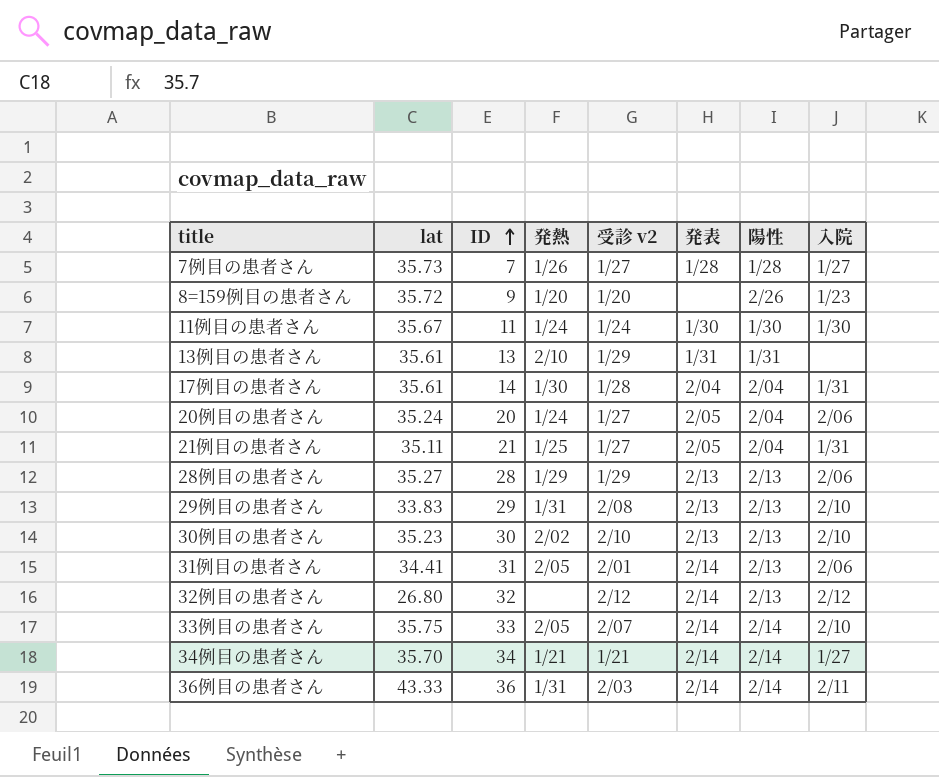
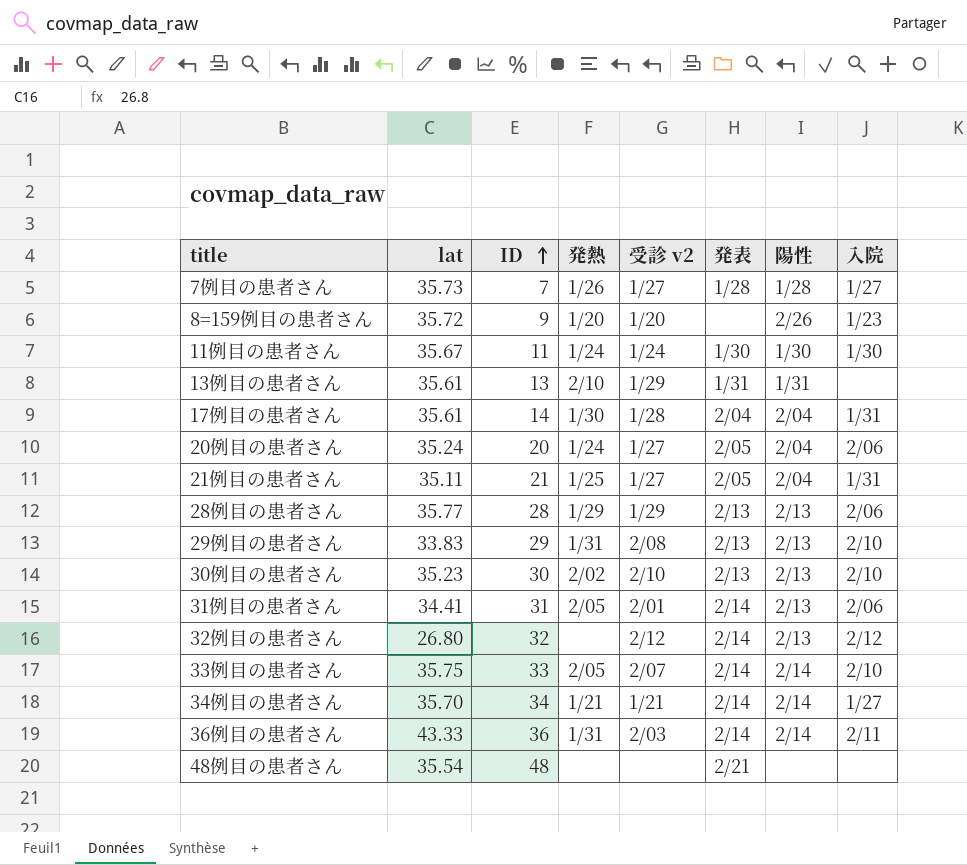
28例目の患者さん | lat: 35.27 -> 35.77
row 48例目の患者さん: none -> 35.54 | 48 | none | none | 2/21 | none | none

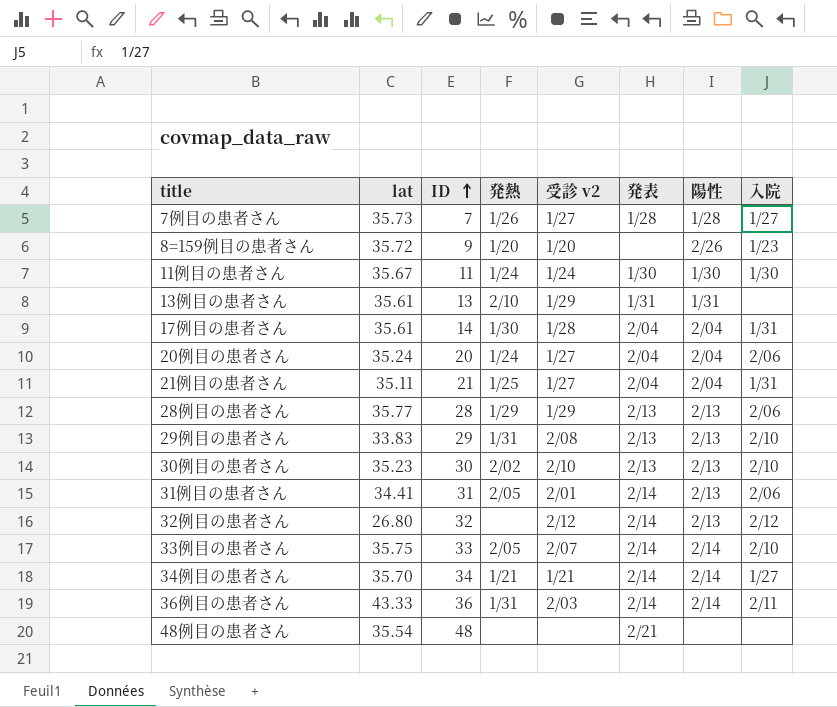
20例目の患者さん | 発表: 2/05 -> 2/04
21例目の患者さん | 発表: 2/05 -> 2/04

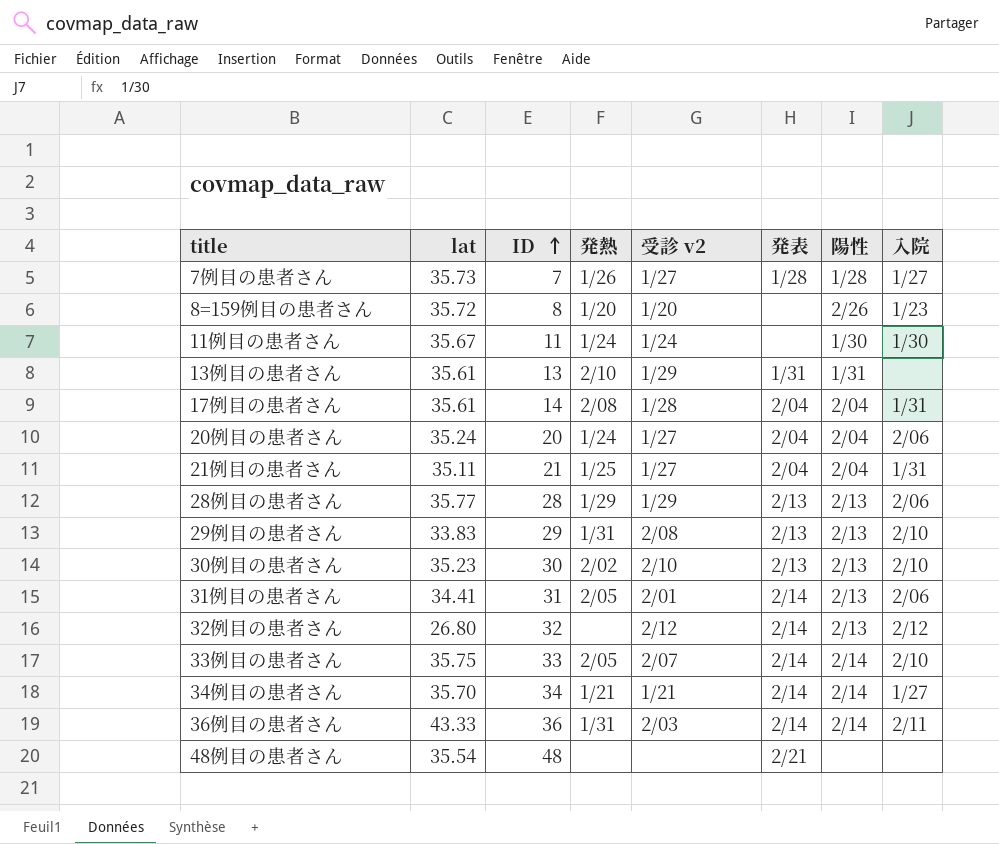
8=159例目の患者さん | ID: 9 -> 8
11例目の患者さん | 発表: 1/30 -> none
17例目の患者さん | 発熱: 1/30 -> 2/08

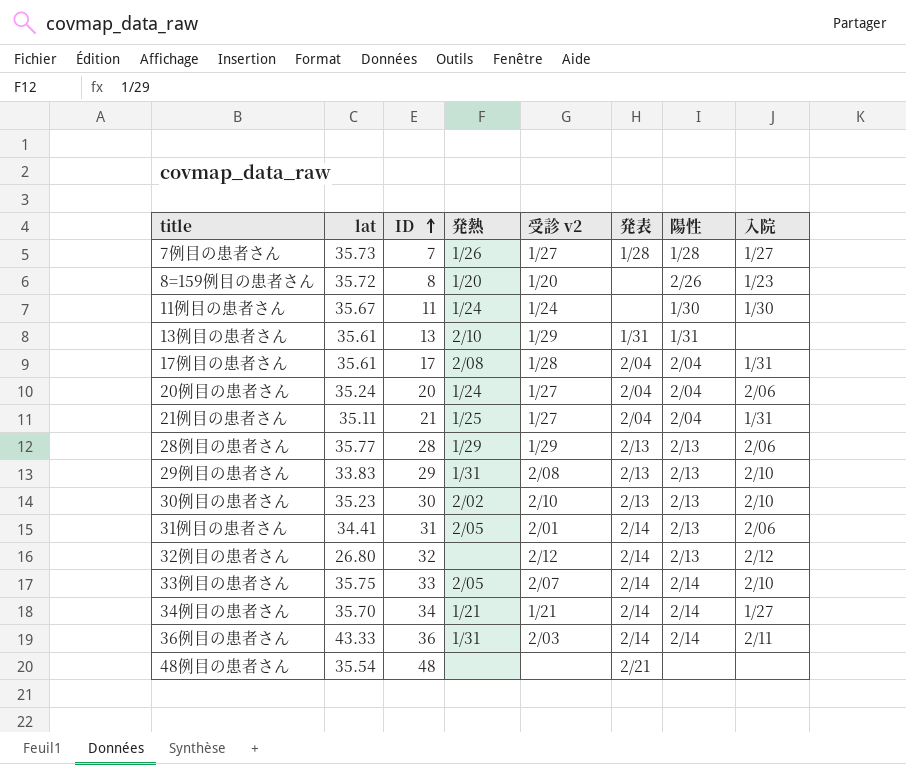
17例目の患者さん | ID: 14 -> 17

